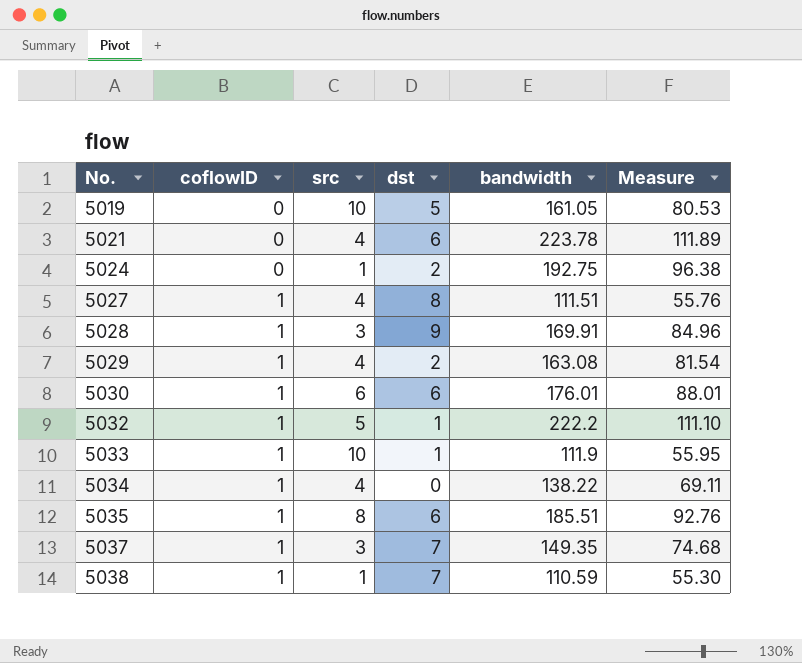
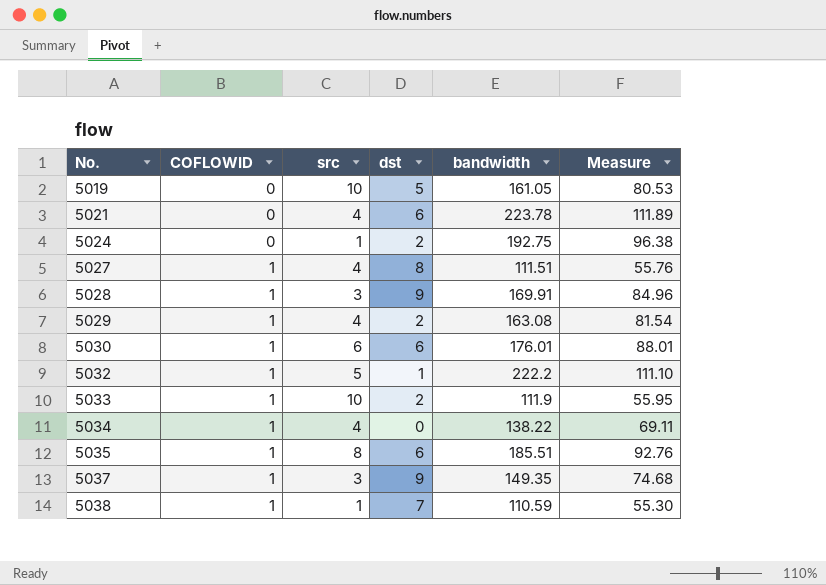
column name: coflowID -> COFLOWID
5033 | dst: 1 -> 2
5037 | dst: 7 -> 9

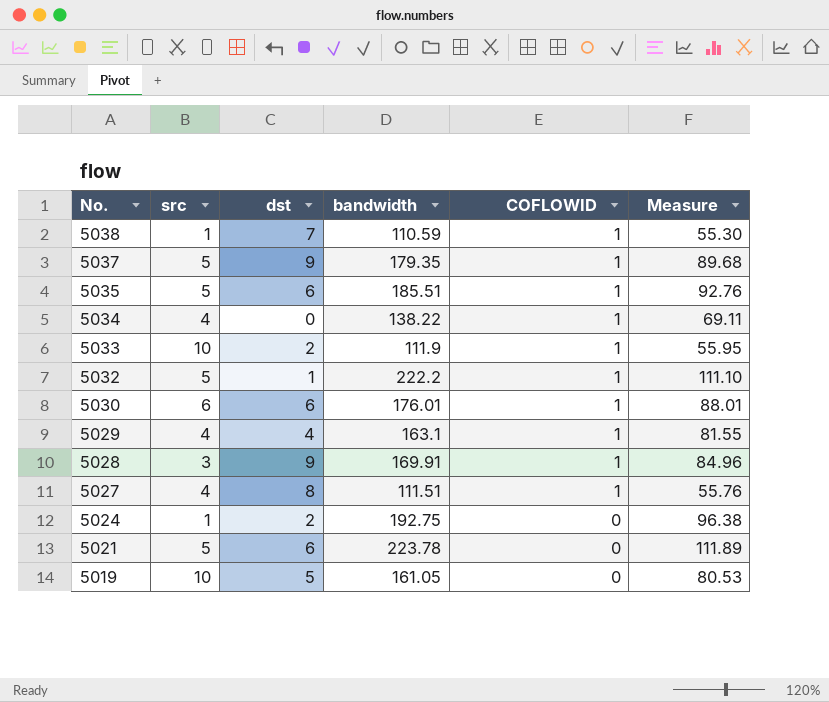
row order: No. ascending -> No. descending
column COFLOWID | position: 2 -> 5
5037 | src: 3 -> 5
5037 | bandwidth: 149.35 -> 179.35
5037 | Measure: 74.68 -> 89.68
5035 | src: 8 -> 5
5029 | dst: 2 -> 4
5029 | bandwidth: 163.08 -> 163.1
5029 | Measure: 81.54 -> 81.55
5021 | src: 4 -> 5

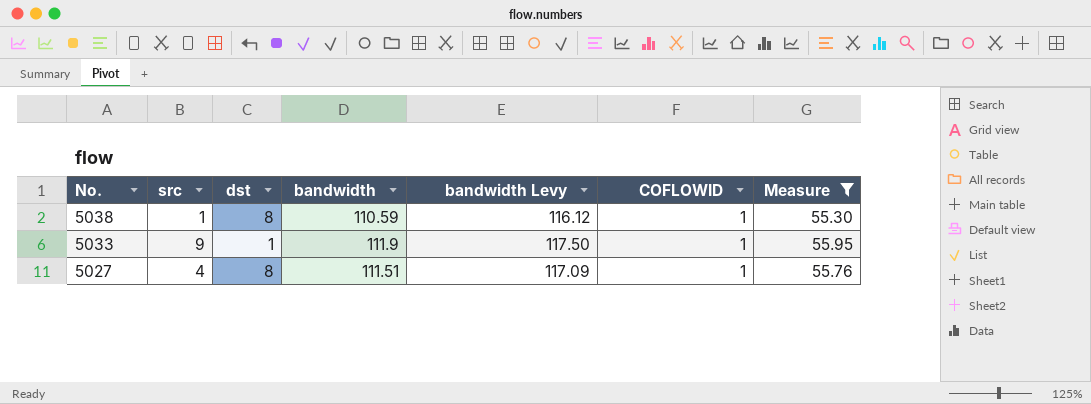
filter: none -> Measure <= 55.95
column bandwidth Levy | formula: none -> [bandwidth] * 1.05
5038 | dst: 7 -> 8
5033 | src: 10 -> 9
5033 | dst: 2 -> 1

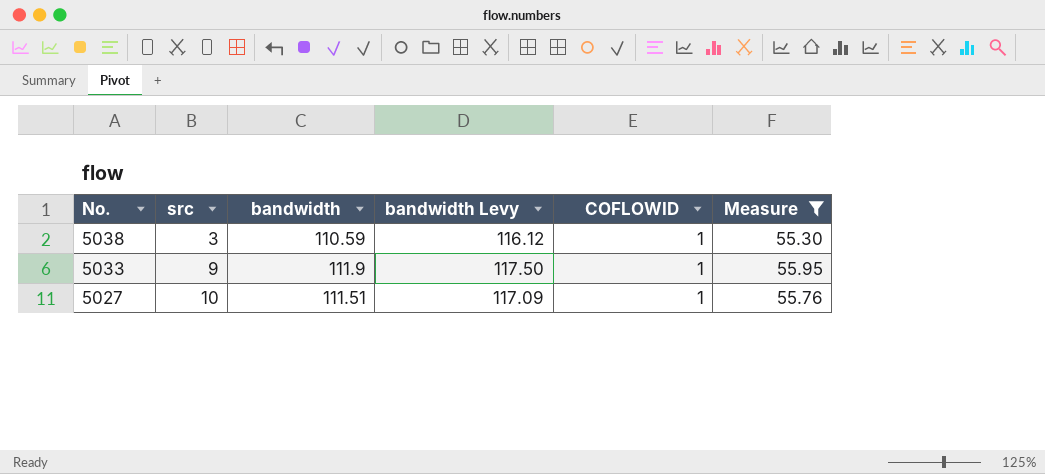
column dst | position: 3 -> none
5038 | src: 1 -> 3
5027 | src: 4 -> 10

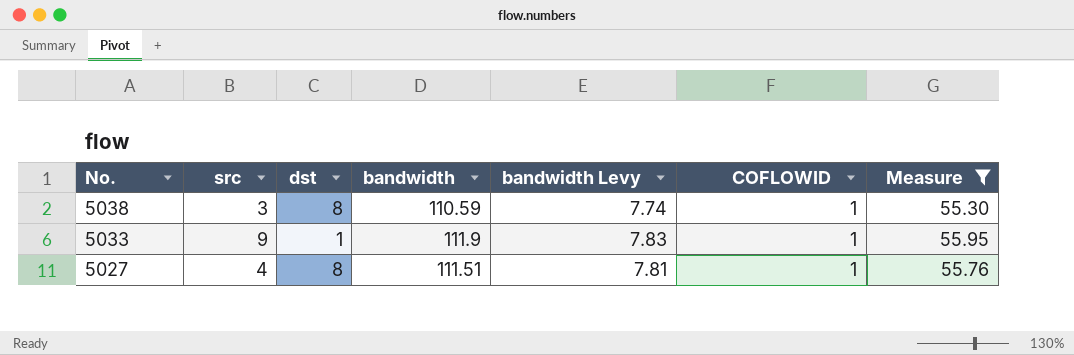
column dst | position: none -> 3
column bandwidth Levy | formula: [bandwidth] * 1.05 -> [bandwidth] * 0.07
5027 | src: 10 -> 4

